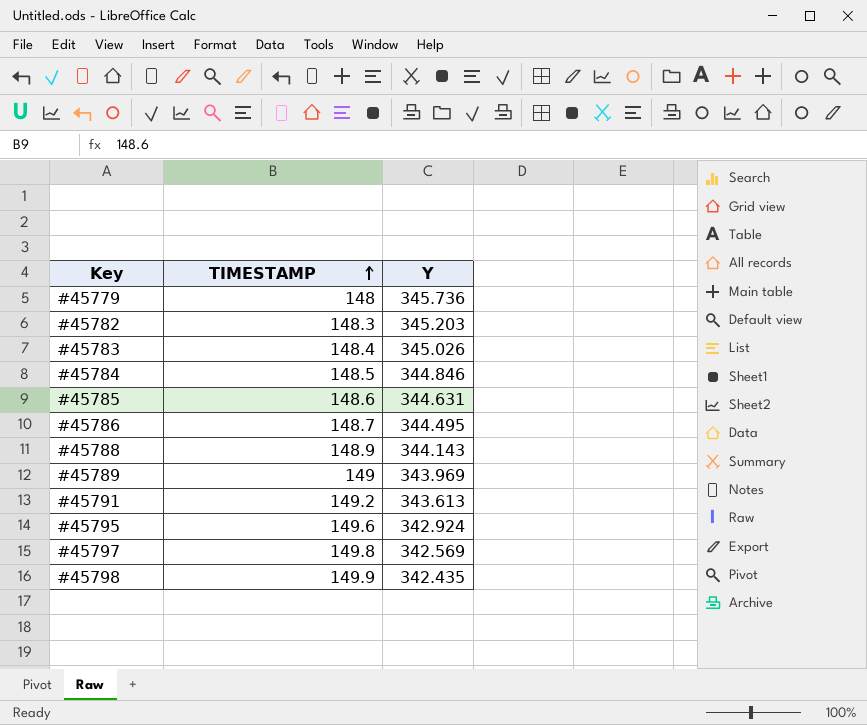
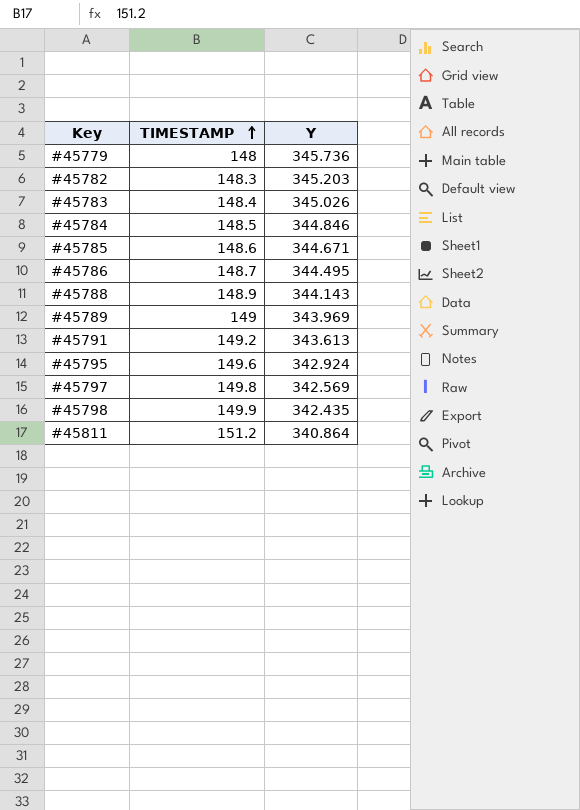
#45785 | Y: 344.631 -> 344.671
row #45811: none -> 151.2 | 340.864

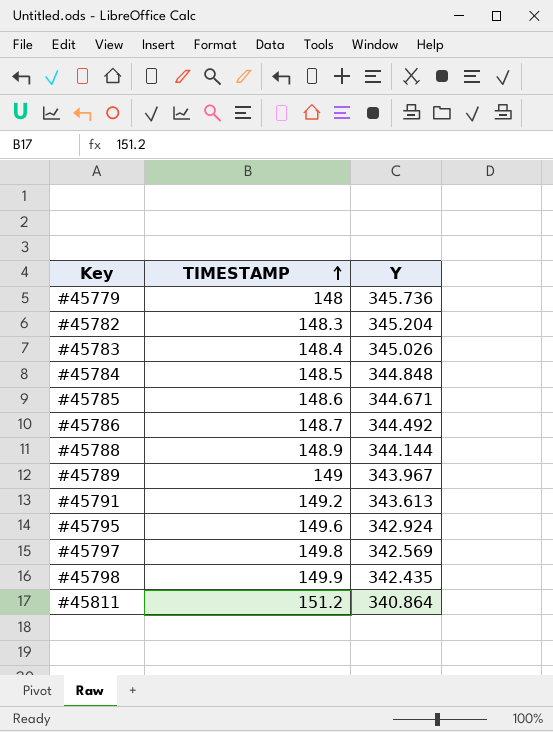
#45782 | Y: 345.203 -> 345.204
#45784 | Y: 344.846 -> 344.848
#45786 | Y: 344.495 -> 344.492
#45788 | Y: 344.143 -> 344.144
#45789 | Y: 343.969 -> 343.967

